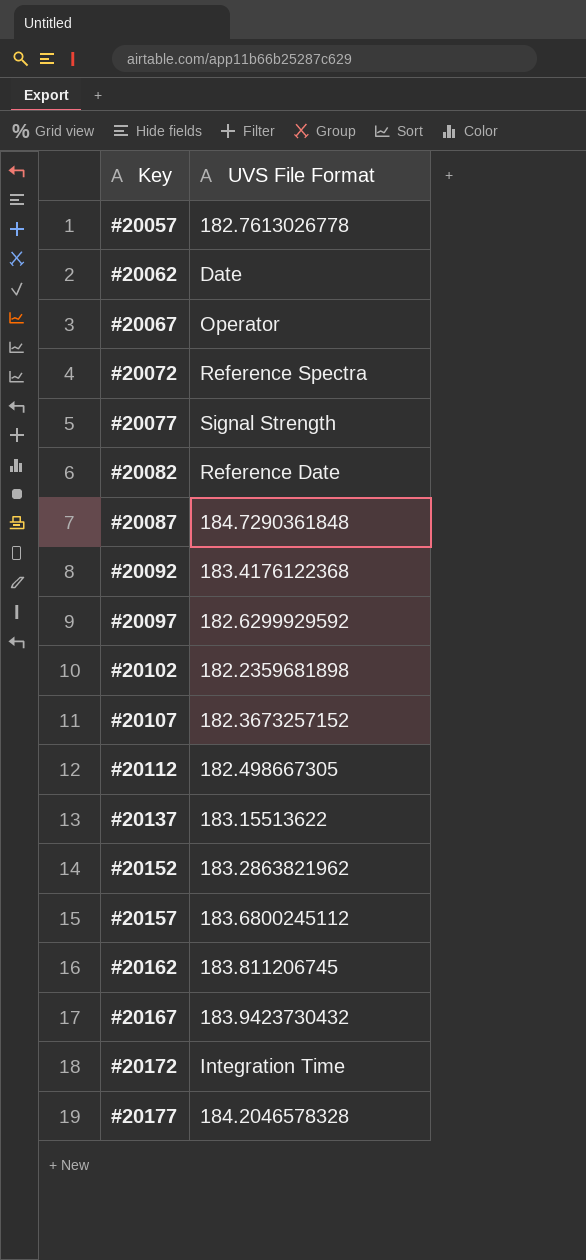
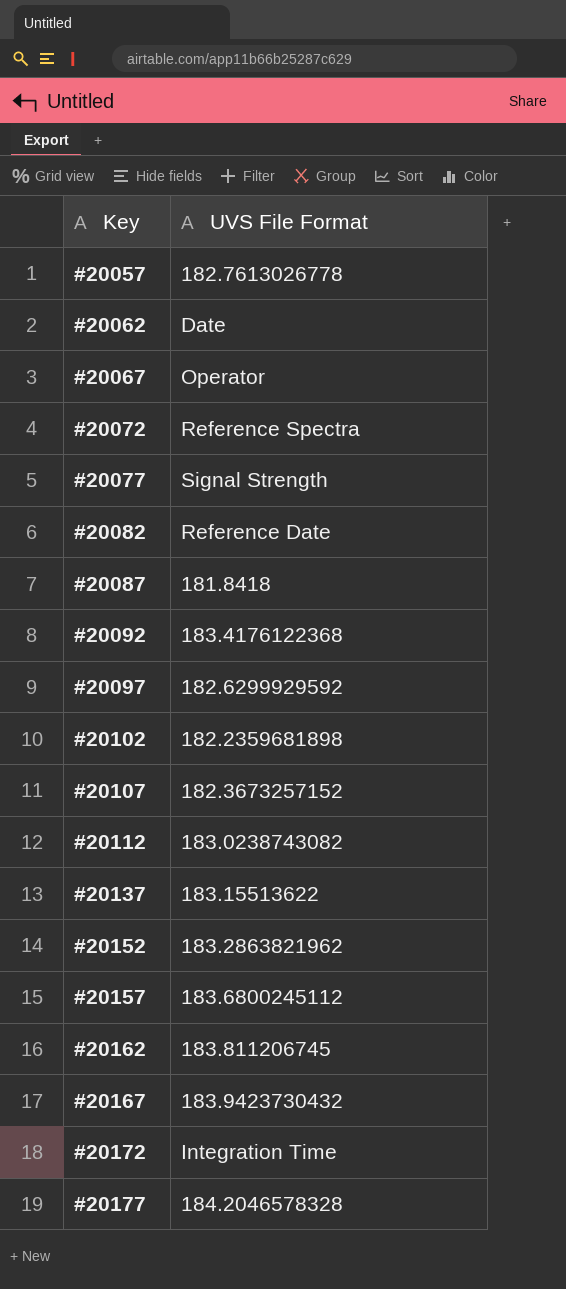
#20087 | UVS File Format: 184.7290361848 -> 181.8418
#20112 | UVS File Format: 182.498667305 -> 183.0238743082

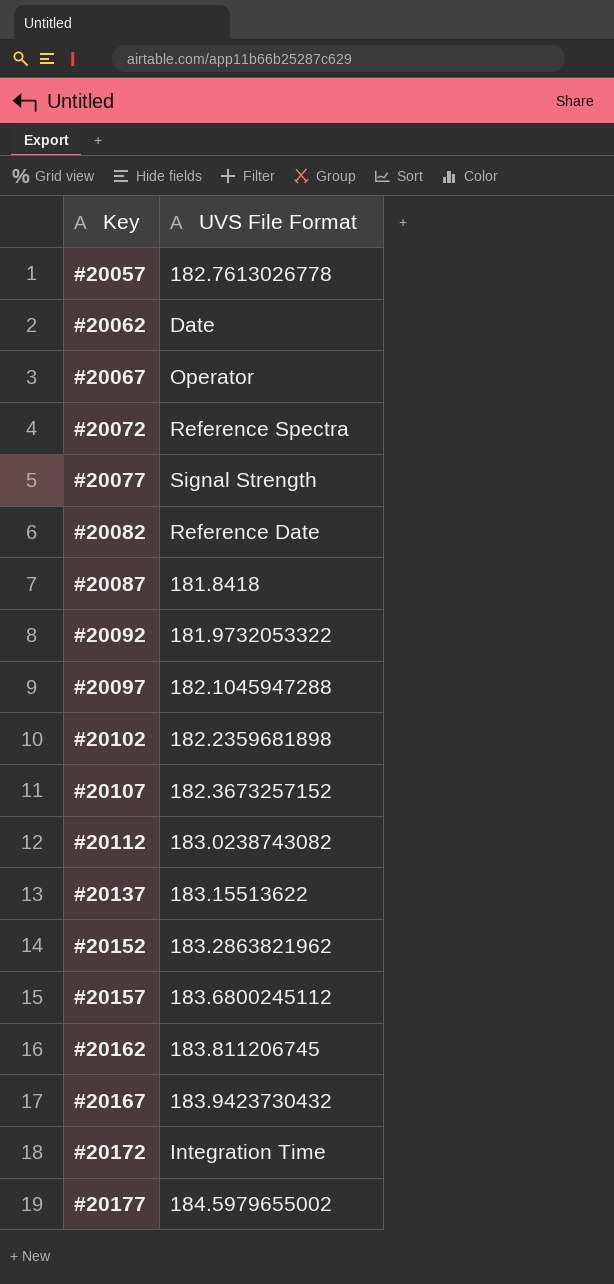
#20092 | UVS File Format: 183.4176122368 -> 181.9732053322
#20097 | UVS File Format: 182.6299929592 -> 182.1045947288
#20177 | UVS File Format: 184.2046578328 -> 184.5979655002

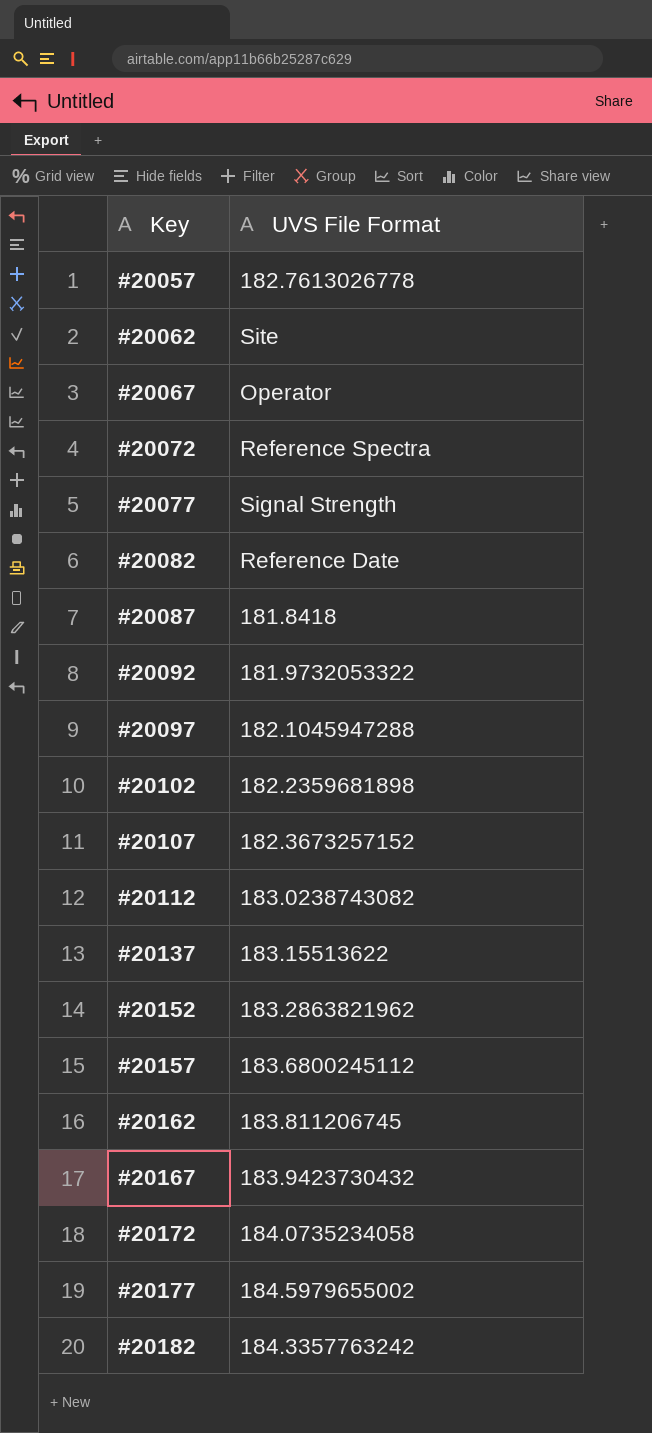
#20062 | UVS File Format: Date -> Site
#20172 | UVS File Format: Integration Time -> 184.0735234058
row #20182: none -> 184.3357763242

